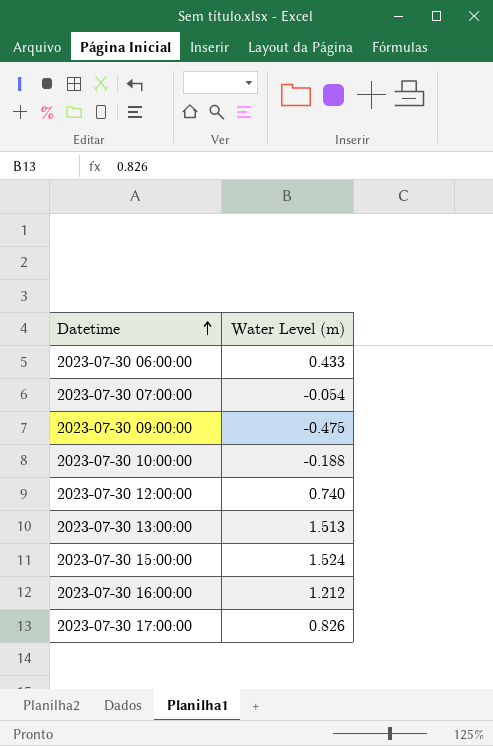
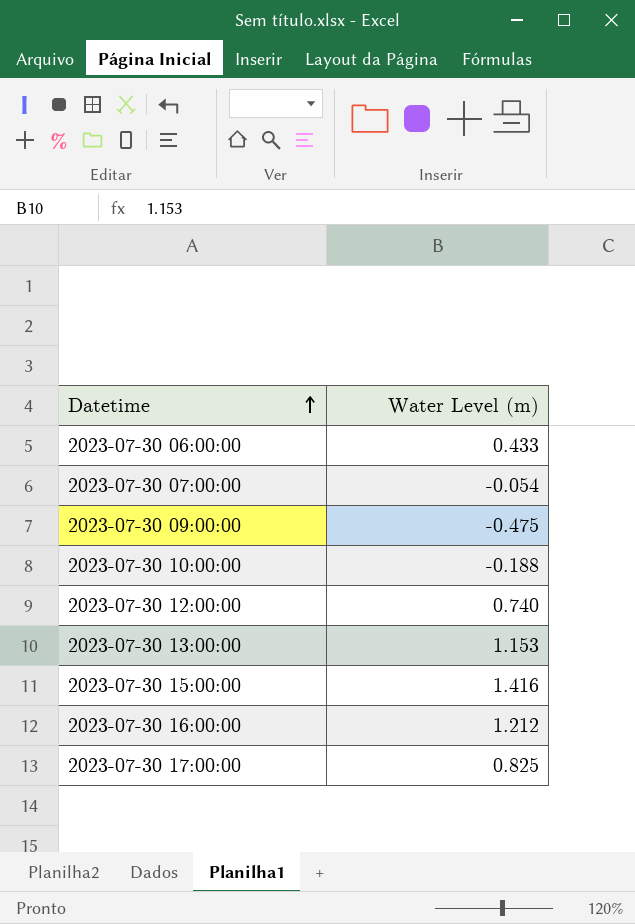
2023-07-30 13:00:00 | Water Level (m): 1.513 -> 1.153
2023-07-30 15:00:00 | Water Level (m): 1.524 -> 1.416
2023-07-30 17:00:00 | Water Level (m): 0.826 -> 0.825

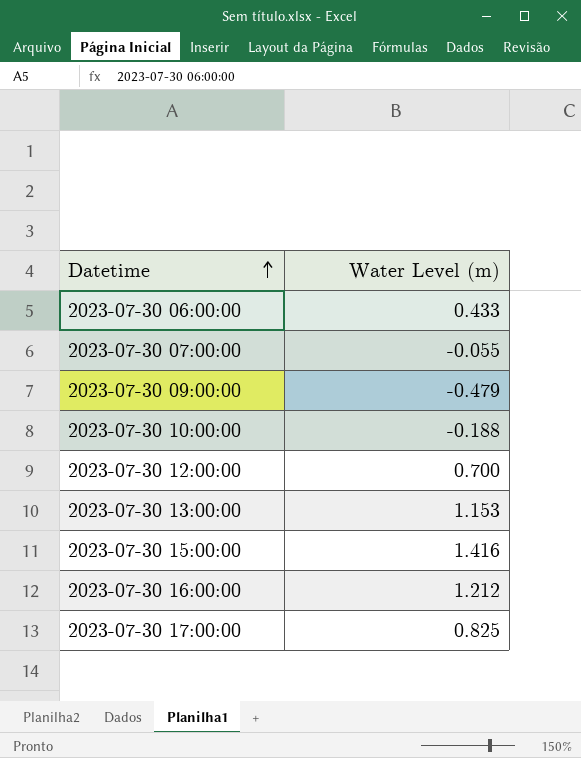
2023-07-30 07:00:00 | Water Level (m): -0.054 -> -0.055
2023-07-30 09:00:00 | Water Level (m): -0.475 -> -0.479
2023-07-30 12:00:00 | Water Level (m): 0.740 -> 0.700

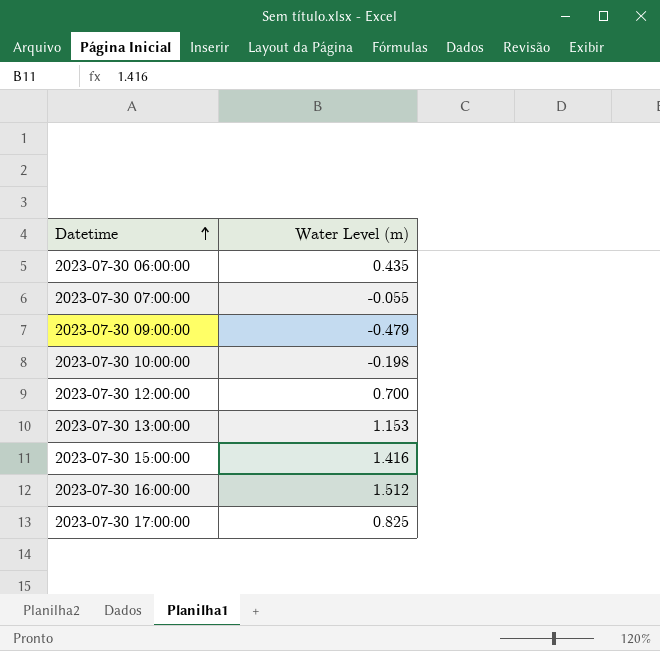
2023-07-30 06:00:00 | Water Level (m): 0.433 -> 0.435
2023-07-30 10:00:00 | Water Level (m): -0.188 -> -0.198
2023-07-30 16:00:00 | Water Level (m): 1.212 -> 1.512

